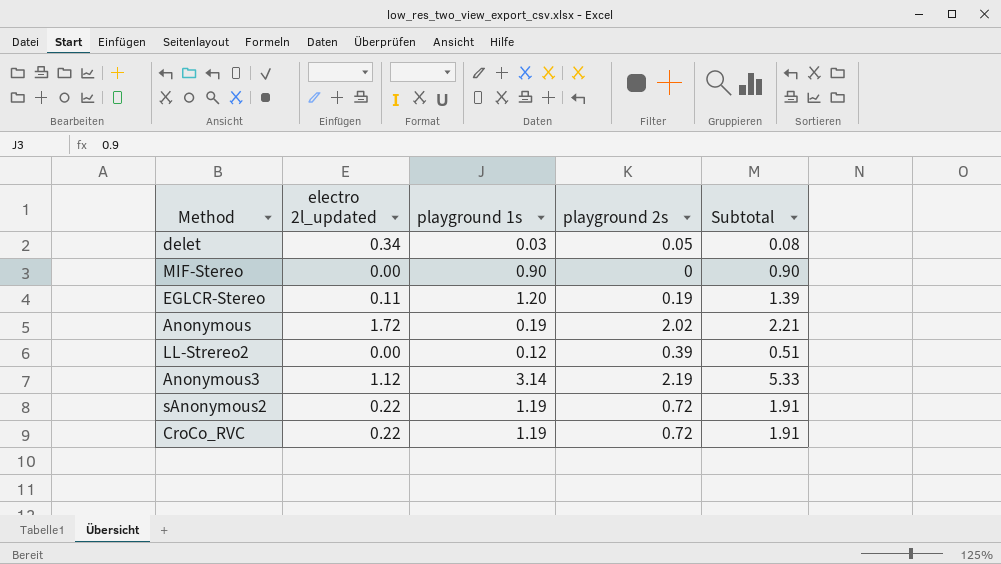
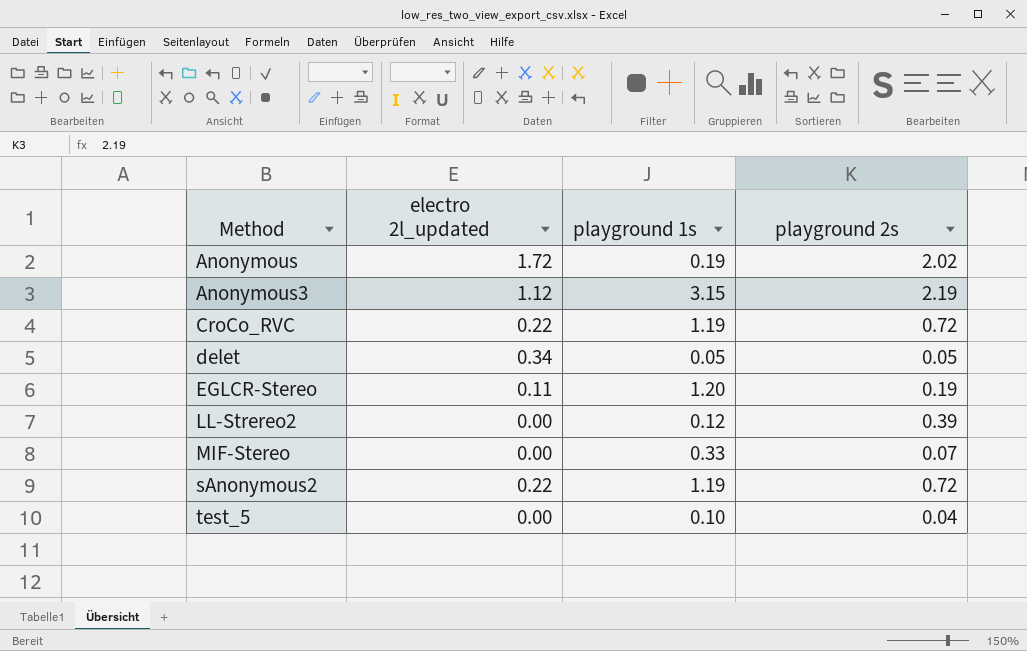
row order: none -> Method ascending
column Subtotal | formula: [playground 1s] + [playground 2s] -> none
Anonymous3 | playground 1s: 3.14 -> 3.15
delet | playground 1s: 0.03 -> 0.05
MIF-Stereo | playground 1s: 0.90 -> 0.33
MIF-Stereo | playground 2s: 0 -> 0.07
row test_5: none -> 0.00 | 0.10 | 0.04

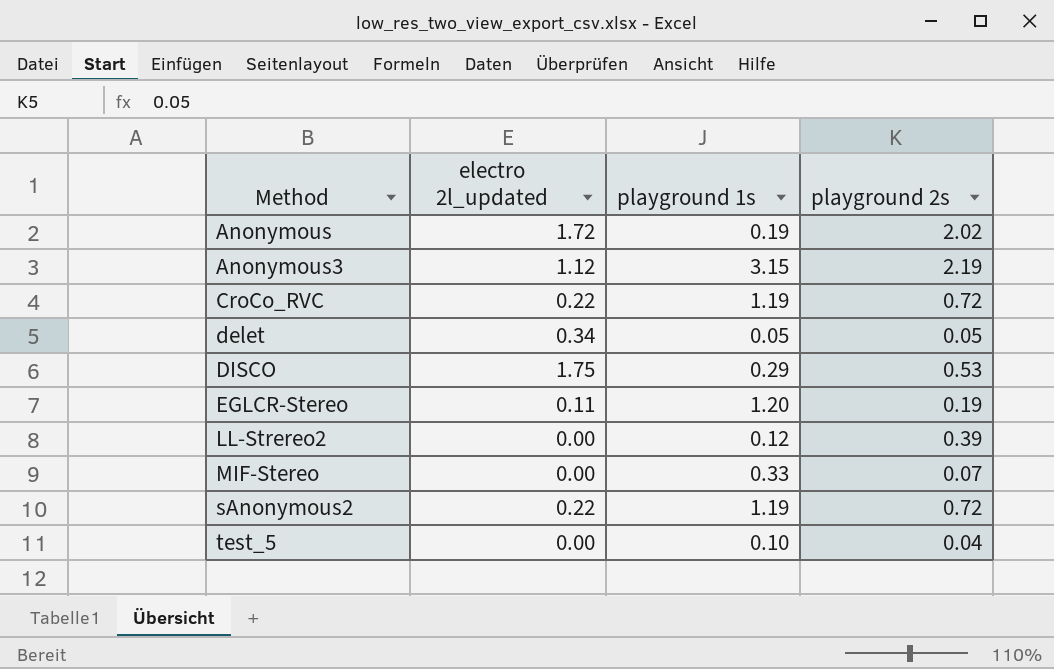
row DISCO: none -> 1.75 | 0.29 | 0.53

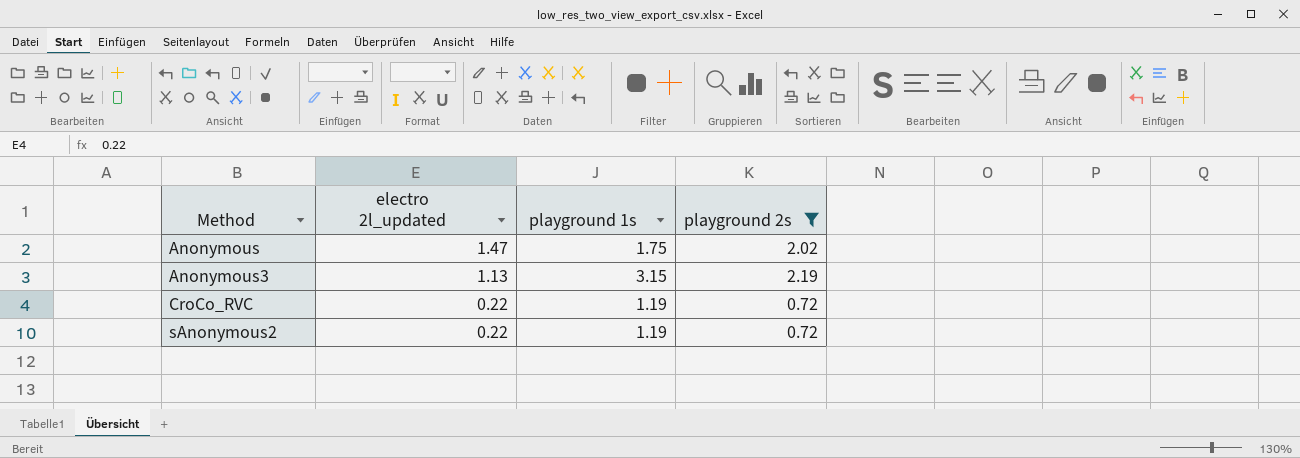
filter: none -> playground 2s >= 0.72
Anonymous | electro 2l_updated: 1.72 -> 1.47
Anonymous | playground 1s: 0.19 -> 1.75
Anonymous3 | electro 2l_updated: 1.12 -> 1.13

